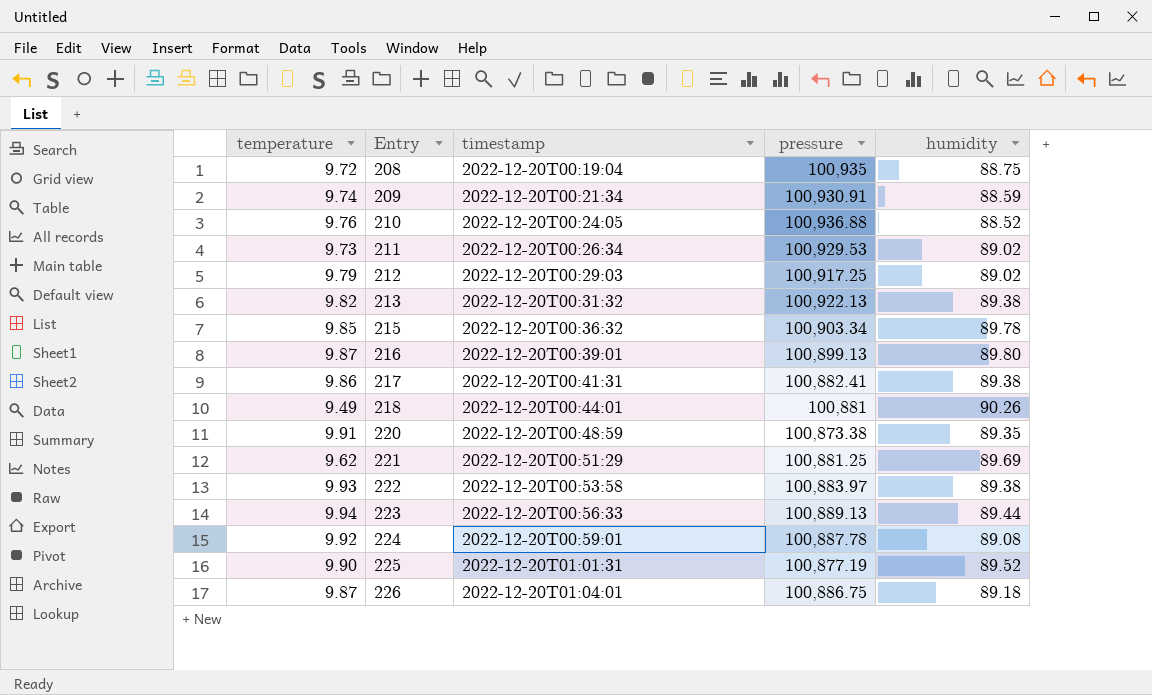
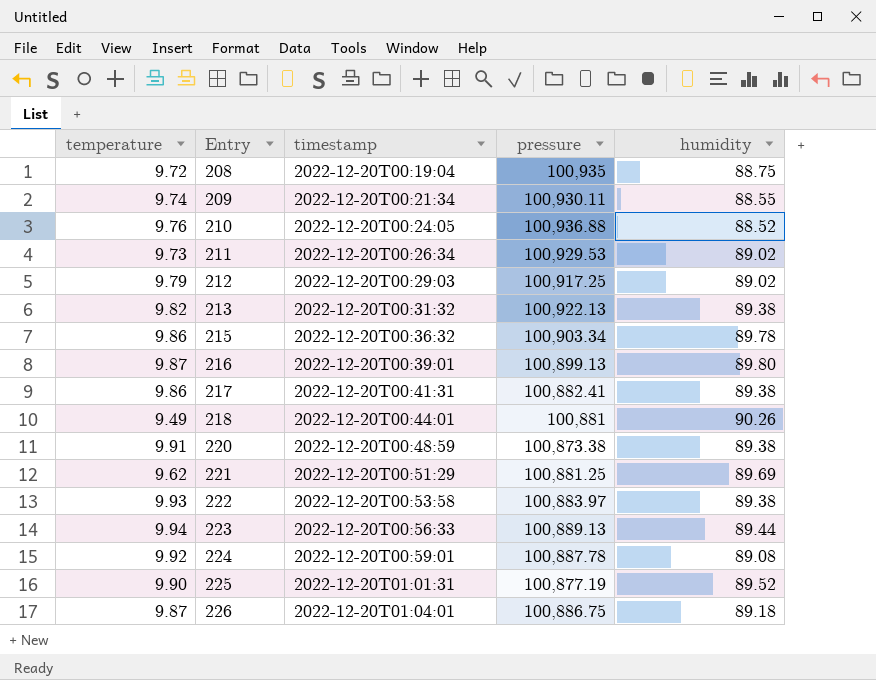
209 | pressure: 100,930.91 -> 100,930.11
209 | humidity: 88.59 -> 88.55
215 | temperature: 9.85 -> 9.86
220 | humidity: 89.35 -> 89.38

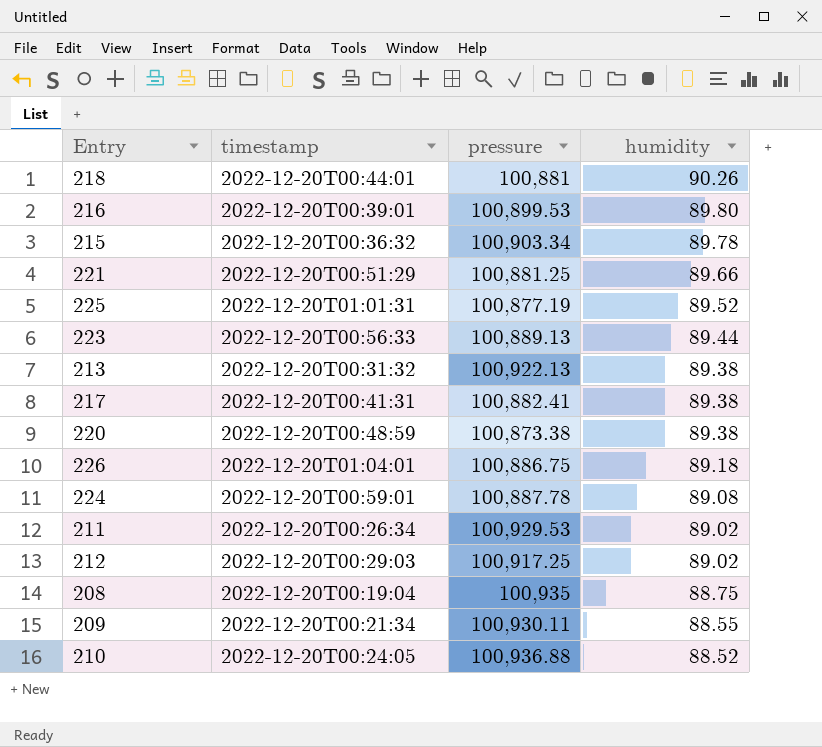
row order: Entry ascending -> humidity descending
column temperature | position: 1 -> none
row 222: 9.93 | 2022-12-20T00:53:58 | 100,883.97 | 89.38 -> none
216 | pressure: 100,899.13 -> 100,899.53
221 | humidity: 89.69 -> 89.66

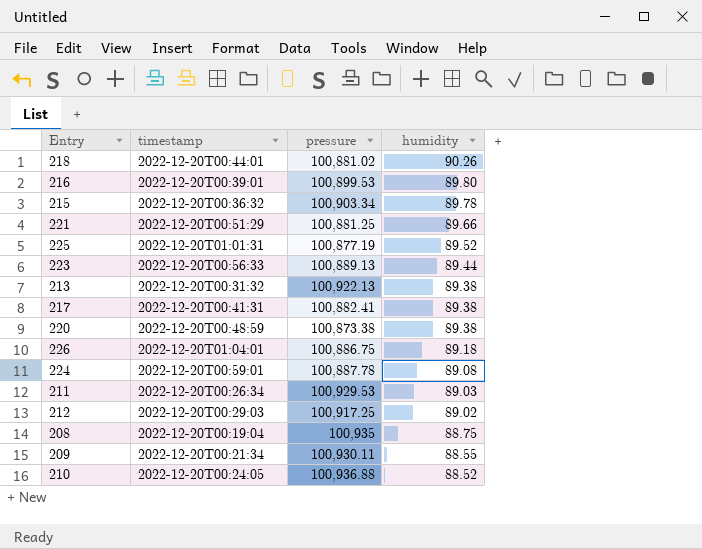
218 | pressure: 100,881 -> 100,881.02
211 | humidity: 89.02 -> 89.03

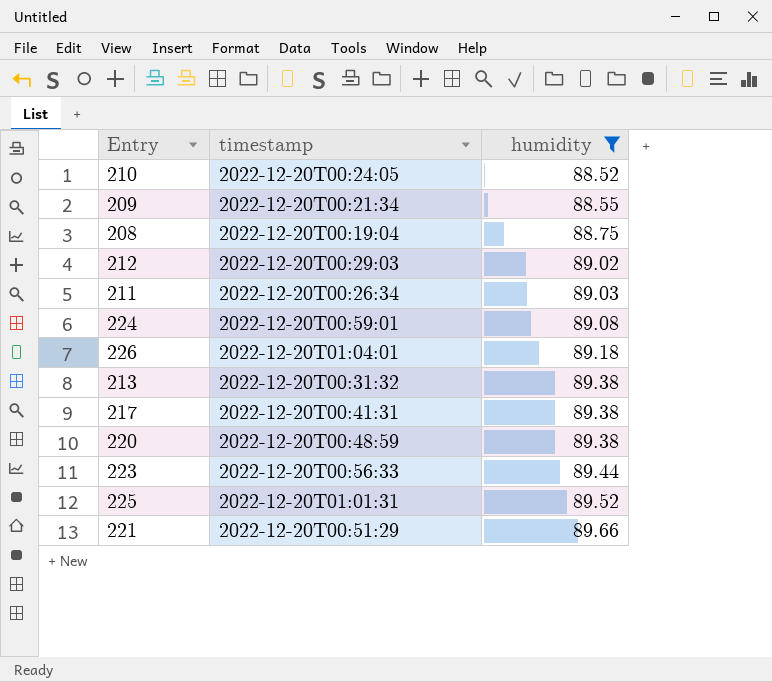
filter: none -> humidity <= 89.66
row order: humidity descending -> humidity ascending
column pressure | position: 3 -> none

